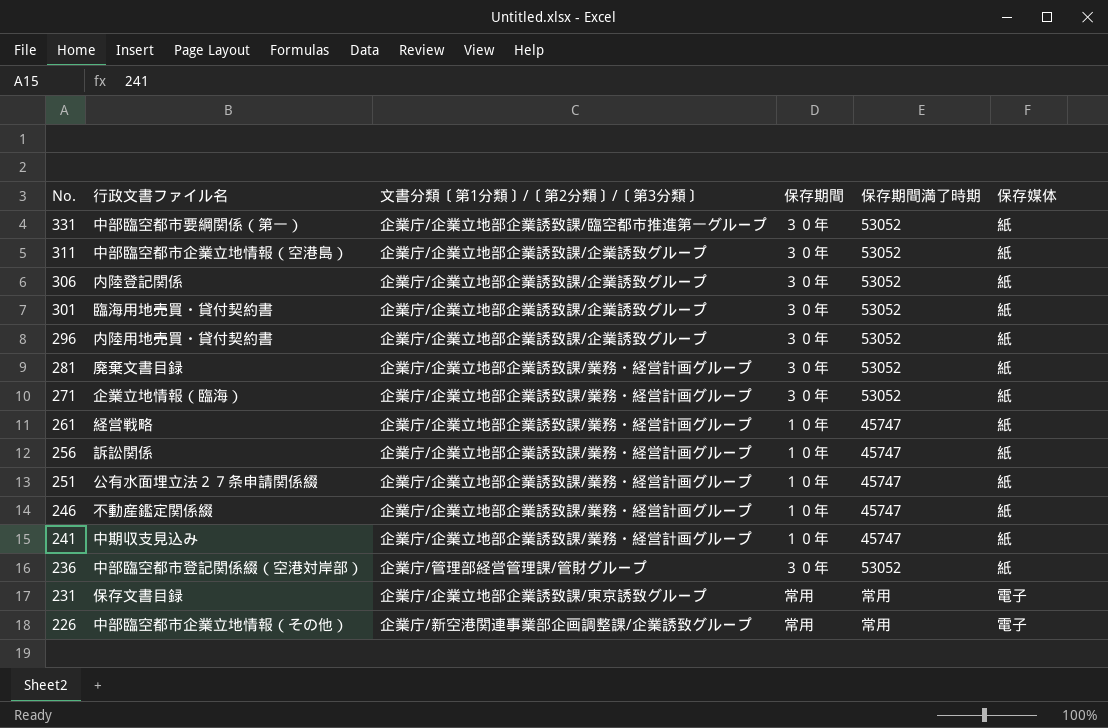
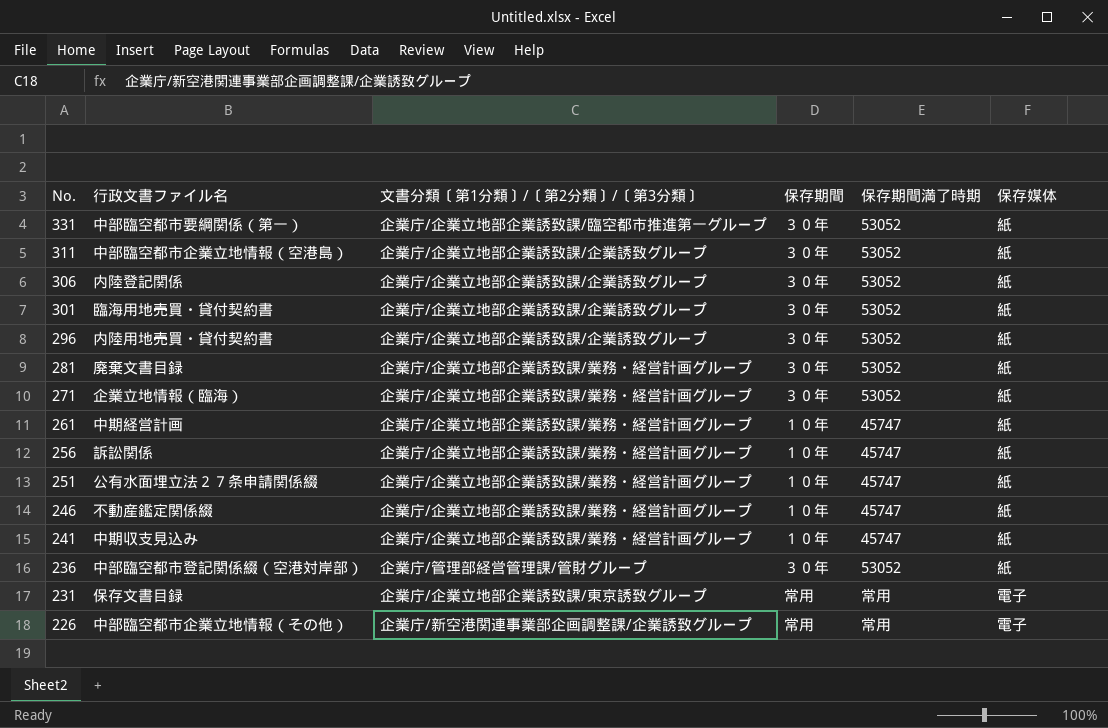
261 | 行政文書ファイル名: 経営戦略 -> 中期経営計画

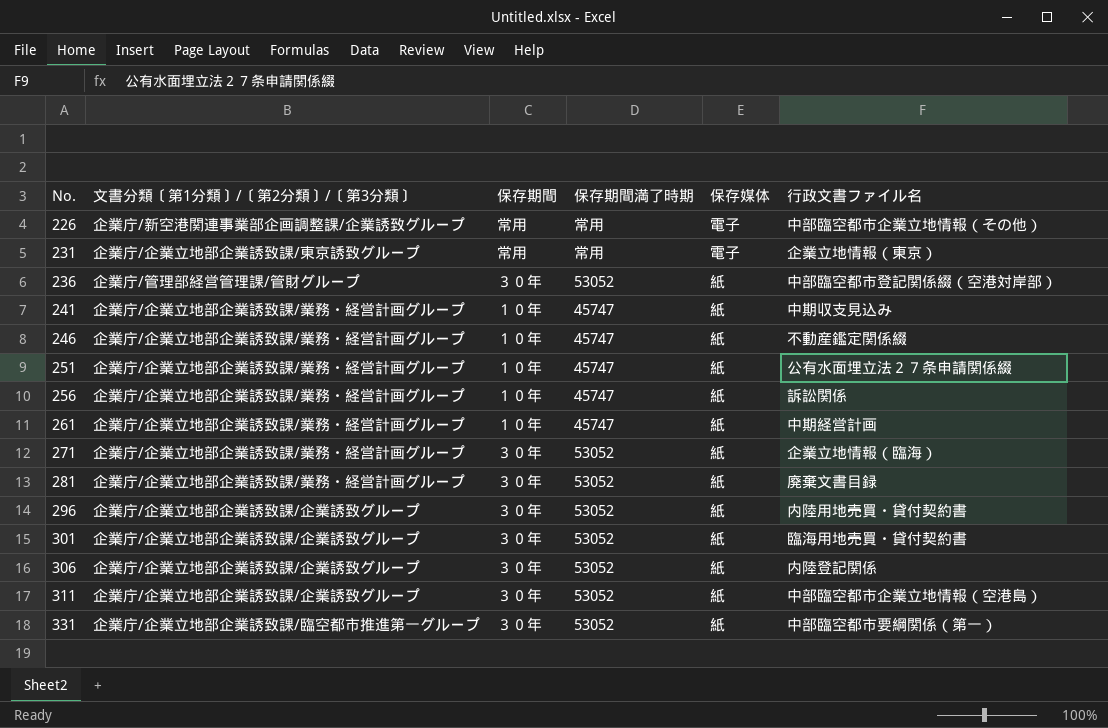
row order: No. descending -> No. ascending
column 行政文書ファイル名 | position: 2 -> 6
231 | 行政文書ファイル名: 保存文書目録 -> 企業立地情報（東京）

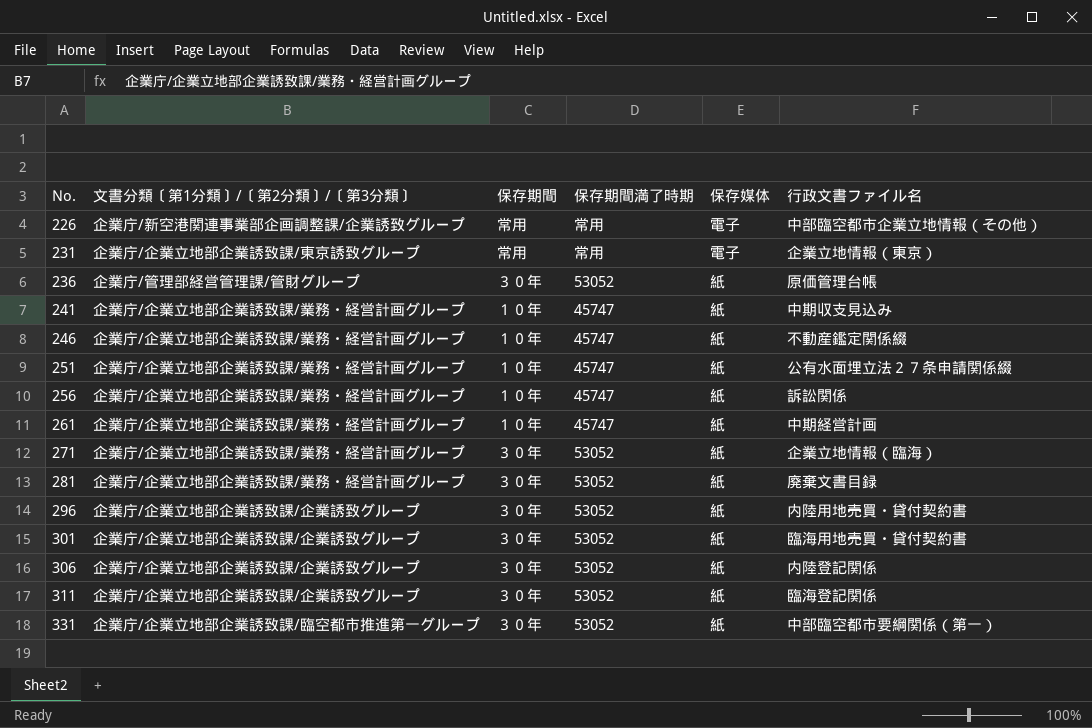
236 | 行政文書ファイル名: 中部臨空都市登記関係綴（空港対岸部） -> 原価管理台帳
311 | 行政文書ファイル名: 中部臨空都市企業立地情報（空港島） -> 臨海登記関係

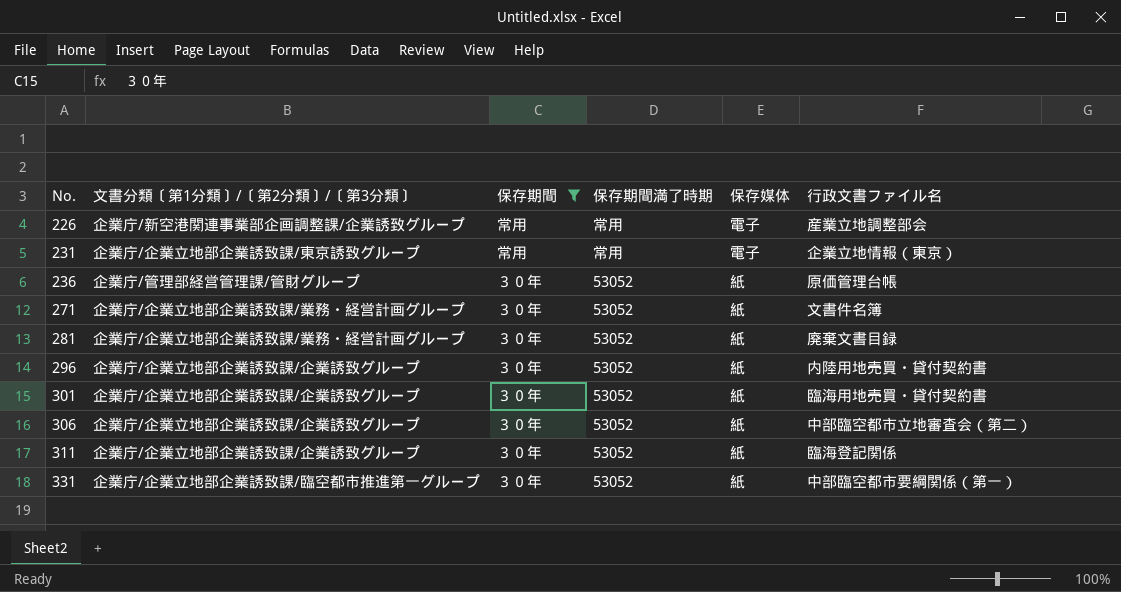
filter: none -> 保存期間 != １０年
226 | 行政文書ファイル名: 中部臨空都市企業立地情報（その他） -> 産業立地調整部会
271 | 行政文書ファイル名: 企業立地情報（臨海） -> 文書件名簿
306 | 行政文書ファイル名: 内陸登記関係 -> 中部臨空都市立地審査会（第二）

